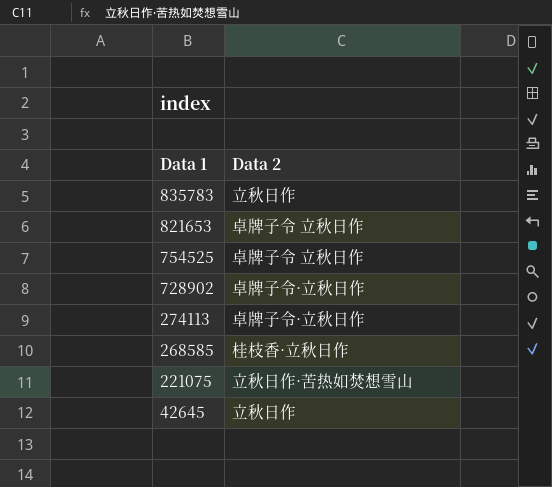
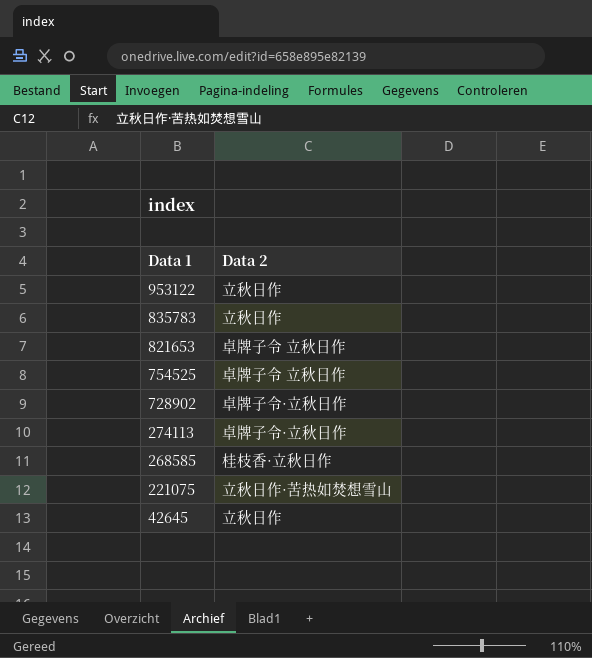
row 953122: none -> 立秋日作

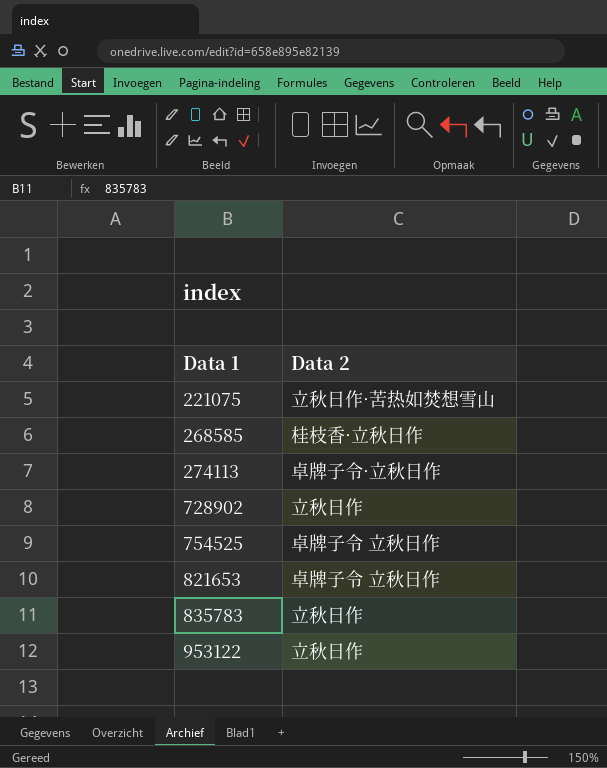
row order: Data 1 descending -> Data 1 ascending
row 42645: 立秋日作 -> none
728902 | Data 2: 卓牌子令·立秋日作 -> 立秋日作

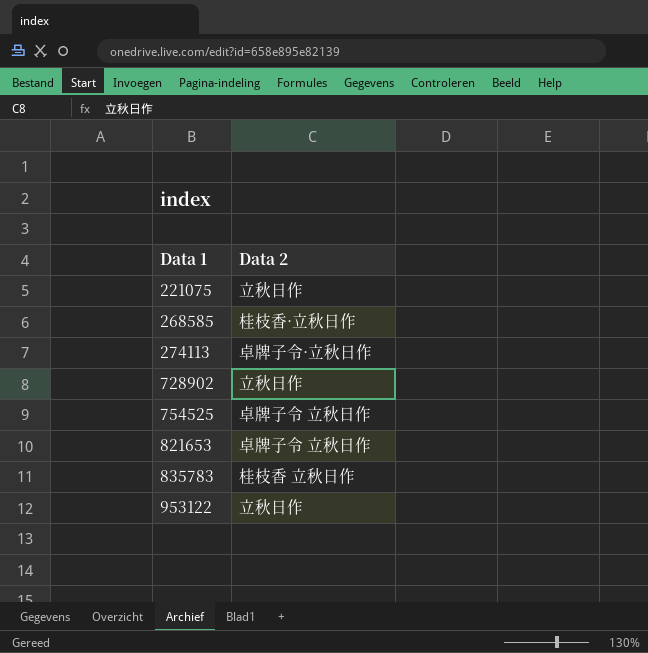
221075 | Data 2: 立秋日作·苦热如焚想雪山 -> 立秋日作
835783 | Data 2: 立秋日作 -> 桂枝香 立秋日作

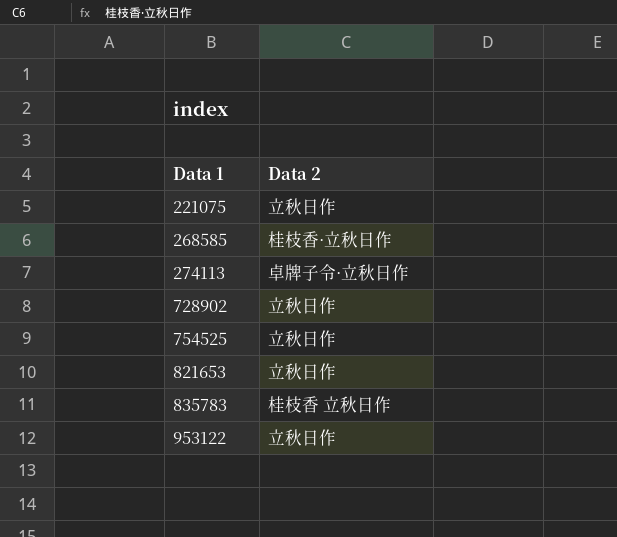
754525 | Data 2: 卓牌子令 立秋日作 -> 立秋日作
821653 | Data 2: 卓牌子令 立秋日作 -> 立秋日作

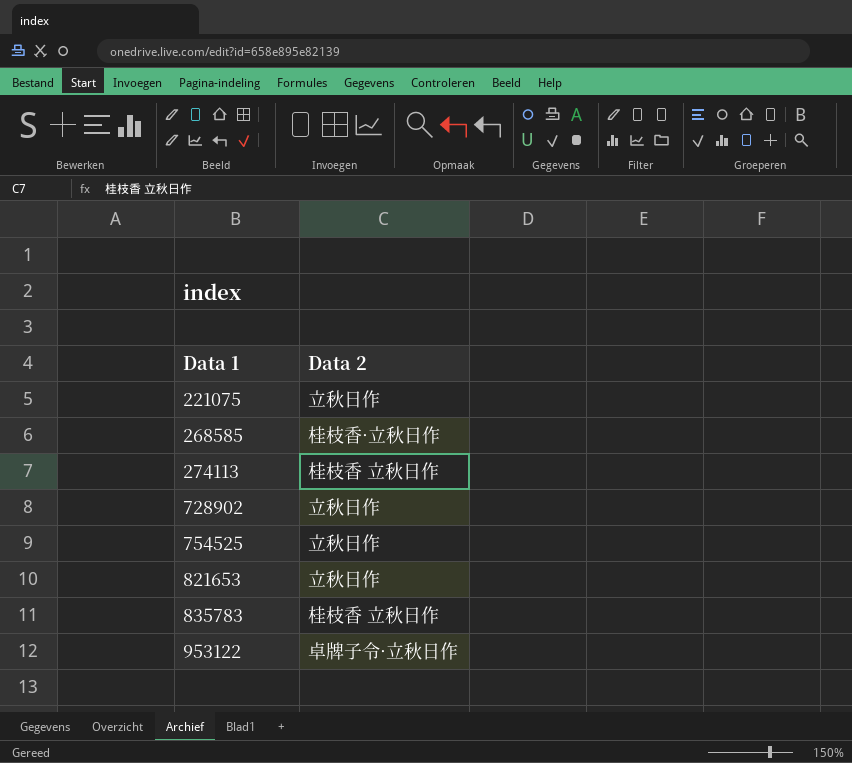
274113 | Data 2: 卓牌子令·立秋日作 -> 桂枝香 立秋日作
953122 | Data 2: 立秋日作 -> 卓牌子令·立秋日作

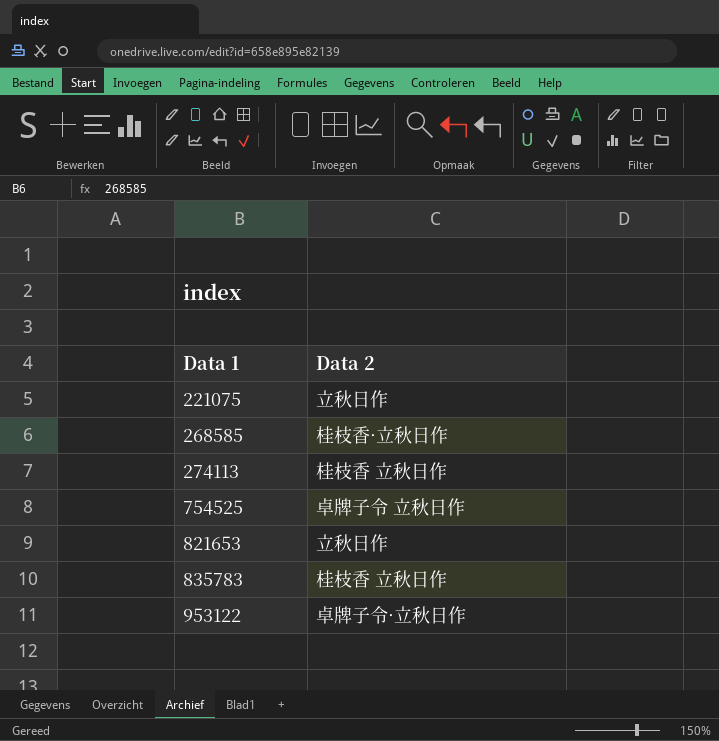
row 728902: 立秋日作 -> none
754525 | Data 2: 立秋日作 -> 卓牌子令 立秋日作

